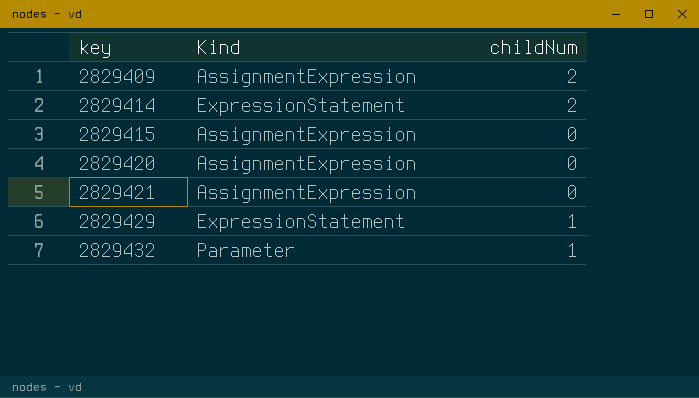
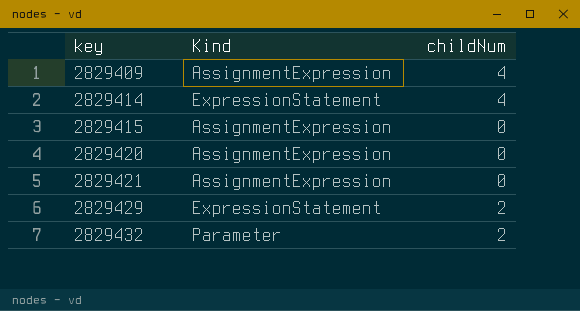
2829409 | childNum: 2 -> 4
2829414 | childNum: 2 -> 4
2829429 | childNum: 1 -> 2
2829432 | childNum: 1 -> 2

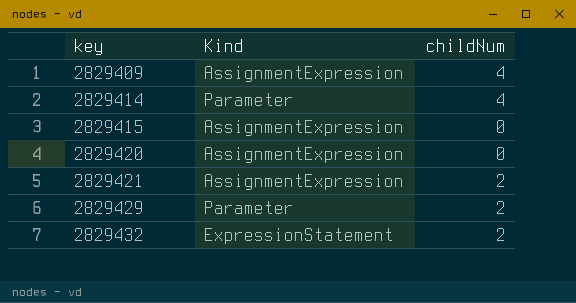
2829414 | Kind: ExpressionStatement -> Parameter
2829421 | childNum: 0 -> 2
2829429 | Kind: ExpressionStatement -> Parameter
2829432 | Kind: Parameter -> ExpressionStatement

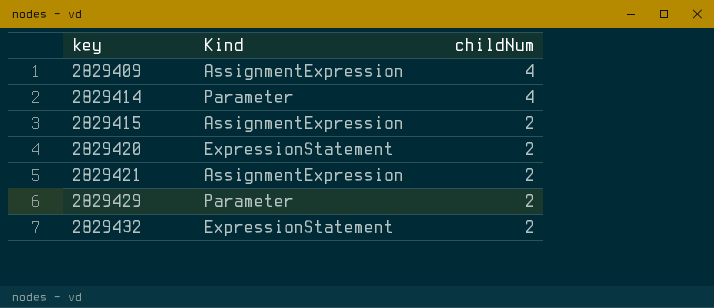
2829415 | childNum: 0 -> 2
2829420 | Kind: AssignmentExpression -> ExpressionStatement
2829420 | childNum: 0 -> 2

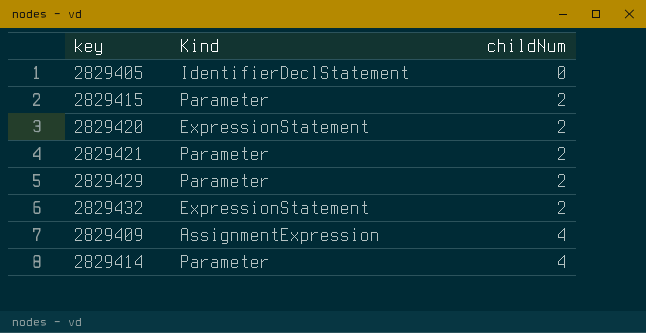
row order: key ascending -> childNum ascending
row 2829405: none -> IdentifierDeclStatement | 0
2829415 | Kind: AssignmentExpression -> Parameter
2829421 | Kind: AssignmentExpression -> Parameter

